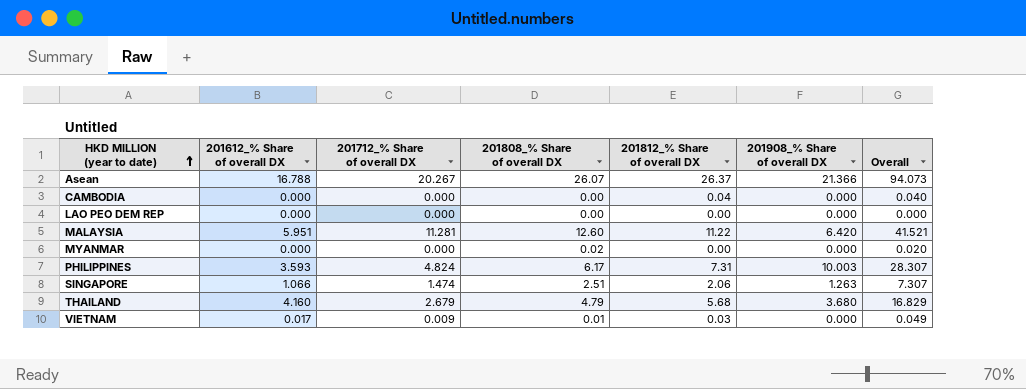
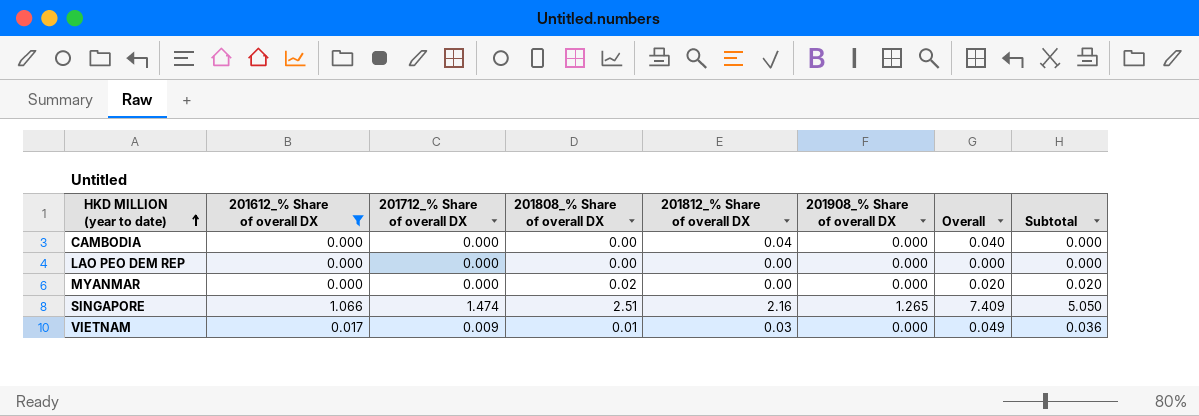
filter: none -> 201612_% Share of overall DX <= 1.066
column Subtotal | formula: none -> [201612_% Share of overall DX] + [201712_% Share of overall DX] + [201808_% Share of overall DX]
SINGAPORE | 201812_% Share of overall DX: 2.06 -> 2.16
SINGAPORE | 201908_% Share of overall DX: 1.263 -> 1.265
SINGAPORE | Overall: 7.307 -> 7.409

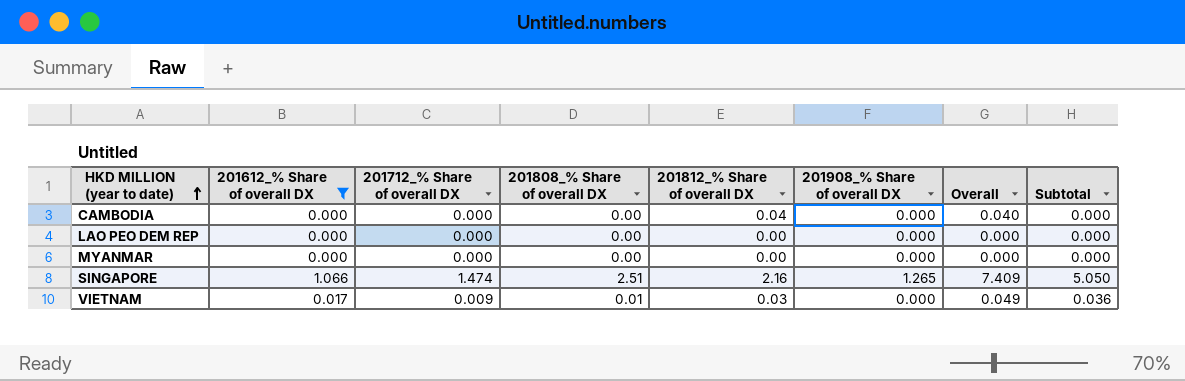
MYANMAR | 201808_% Share of overall DX: 0.02 -> 0.00
MYANMAR | Overall: 0.020 -> 0.000
MYANMAR | Subtotal: 0.020 -> 0.000

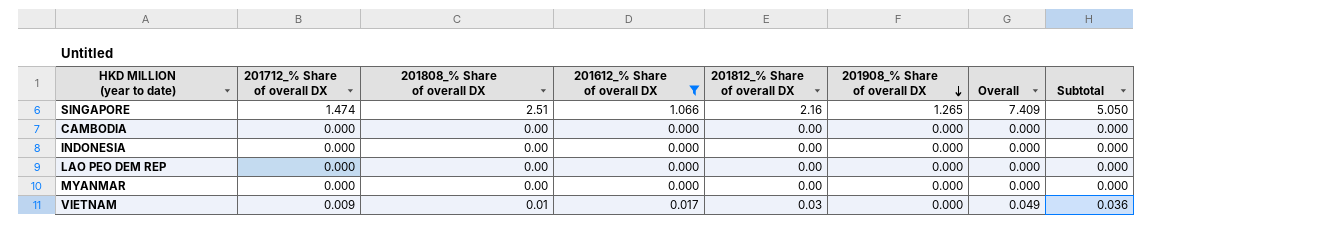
row order: HKD MILLION (year to date) ascending -> 201908_% Share of overall DX descending
column 201612_% Share of overall DX | position: 2 -> 4
CAMBODIA | 201812_% Share of overall DX: 0.04 -> 0.00
CAMBODIA | Overall: 0.040 -> 0.000
row INDONESIA: none -> 0.000 | 0.00 | 0.000 | 0.00 | 0.000 | 0.000 | 0.000

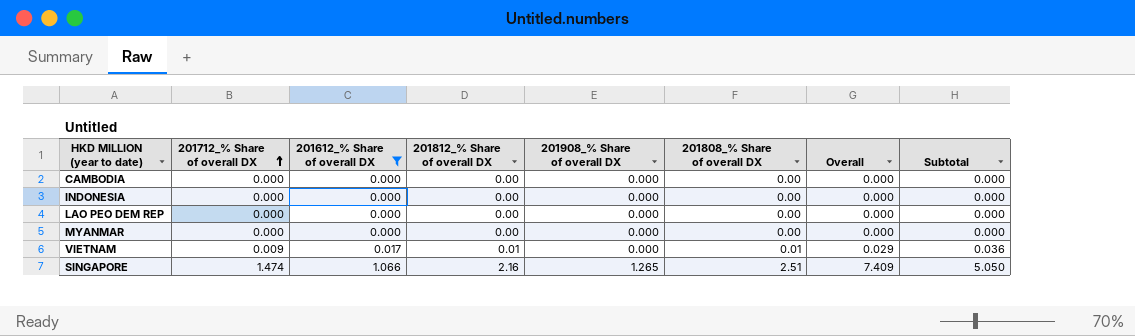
row order: 201908_% Share of overall DX descending -> 201712_% Share of overall DX ascending
column 201808_% Share of overall DX | position: 3 -> 6
VIETNAM | 201812_% Share of overall DX: 0.03 -> 0.01
VIETNAM | Overall: 0.049 -> 0.029

